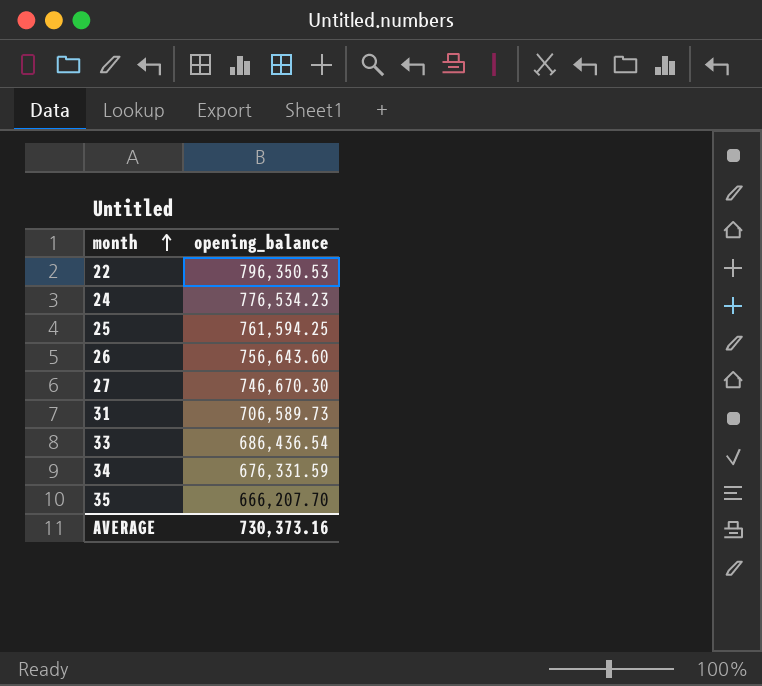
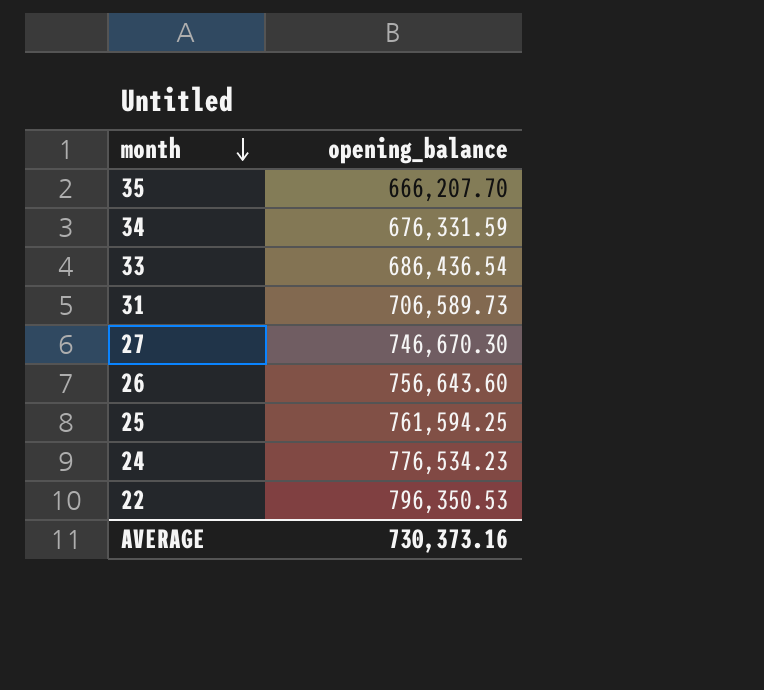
row order: month ascending -> month descending

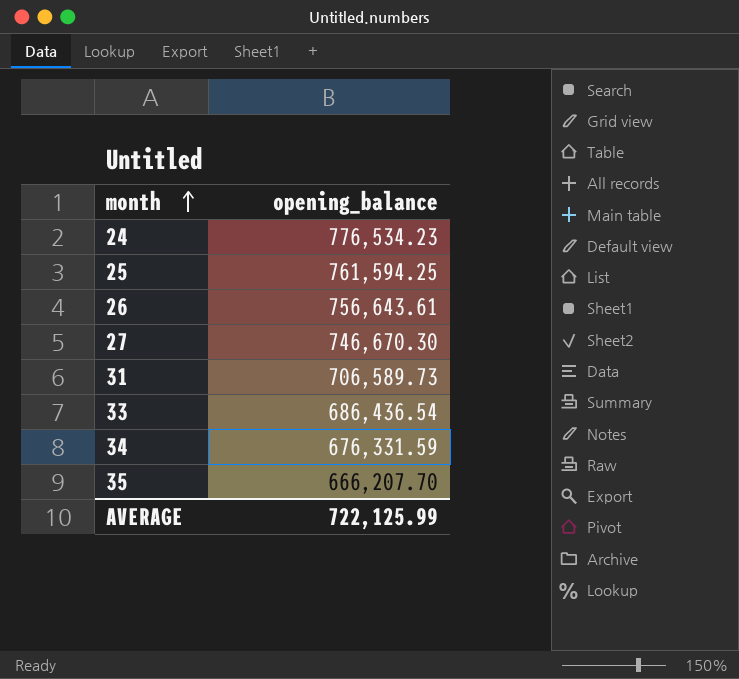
row order: month descending -> month ascending
row 22: 796,350.53 -> none
26 | opening_balance: 756,643.60 -> 756,643.61
AVERAGE | opening_balance: 730,373.16 -> 722,125.99

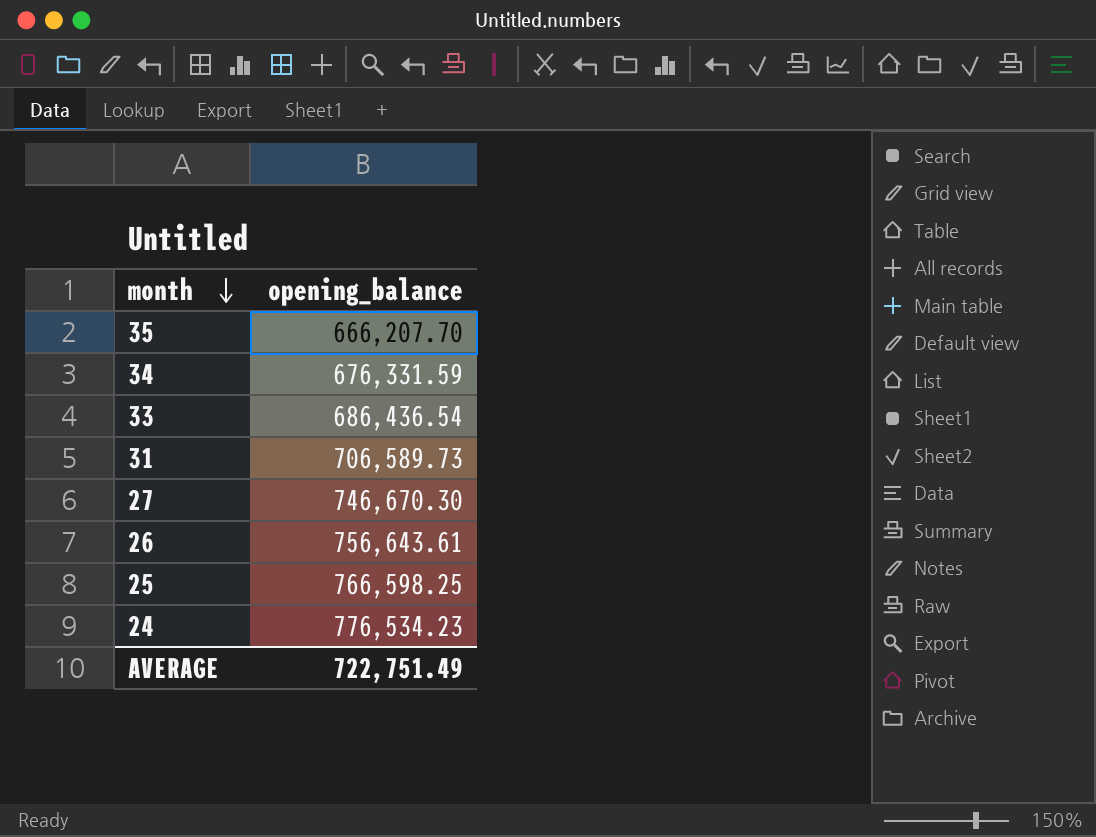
row order: month ascending -> month descending
25 | opening_balance: 761,594.25 -> 766,598.25
AVERAGE | opening_balance: 722,125.99 -> 722,751.49

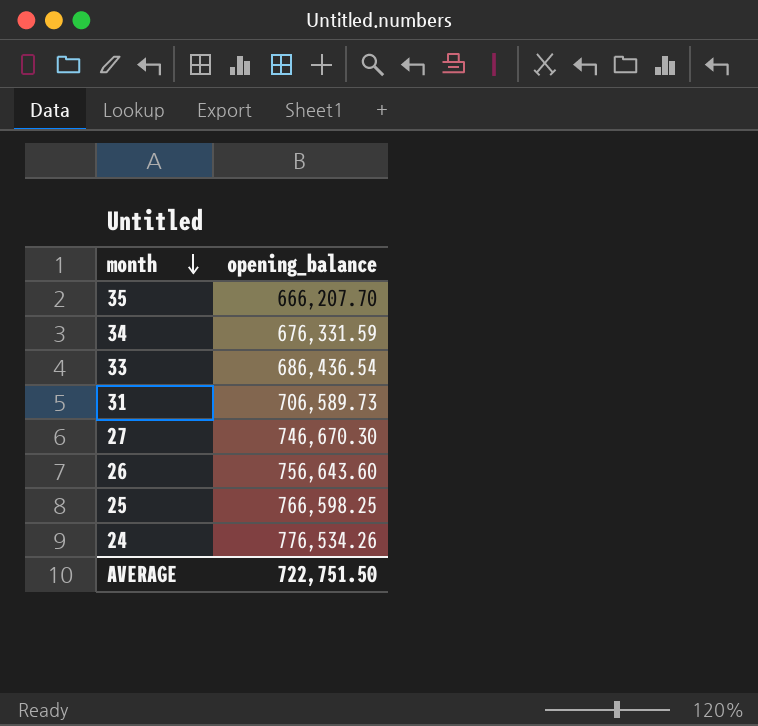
26 | opening_balance: 756,643.61 -> 756,643.60
24 | opening_balance: 776,534.23 -> 776,534.26
AVERAGE | opening_balance: 722,751.49 -> 722,751.50

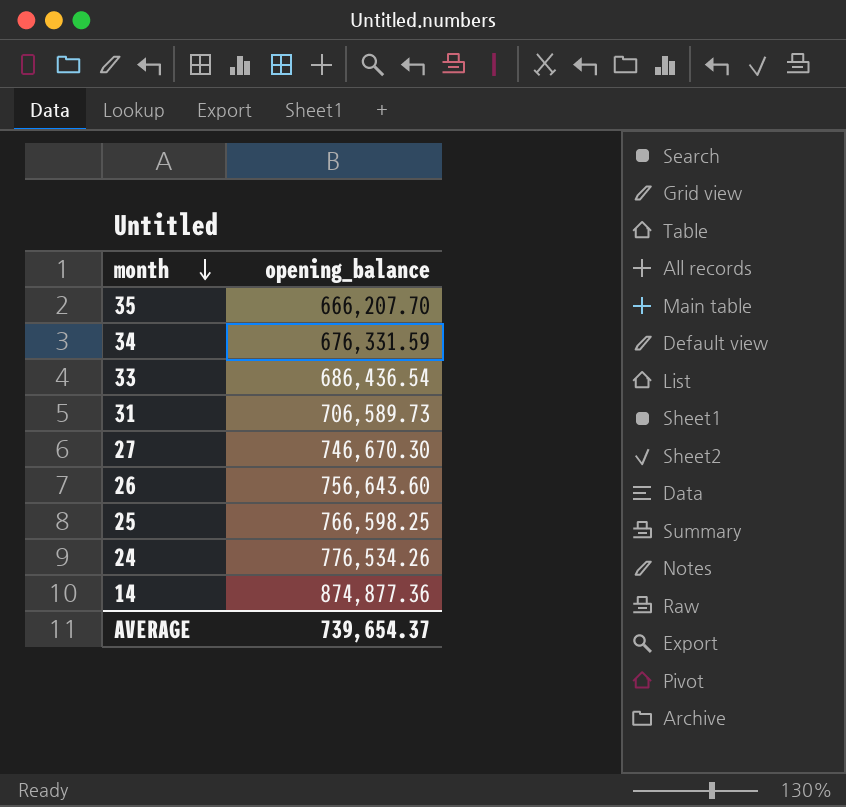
row 14: none -> 874,877.36
AVERAGE | opening_balance: 722,751.50 -> 739,654.37

